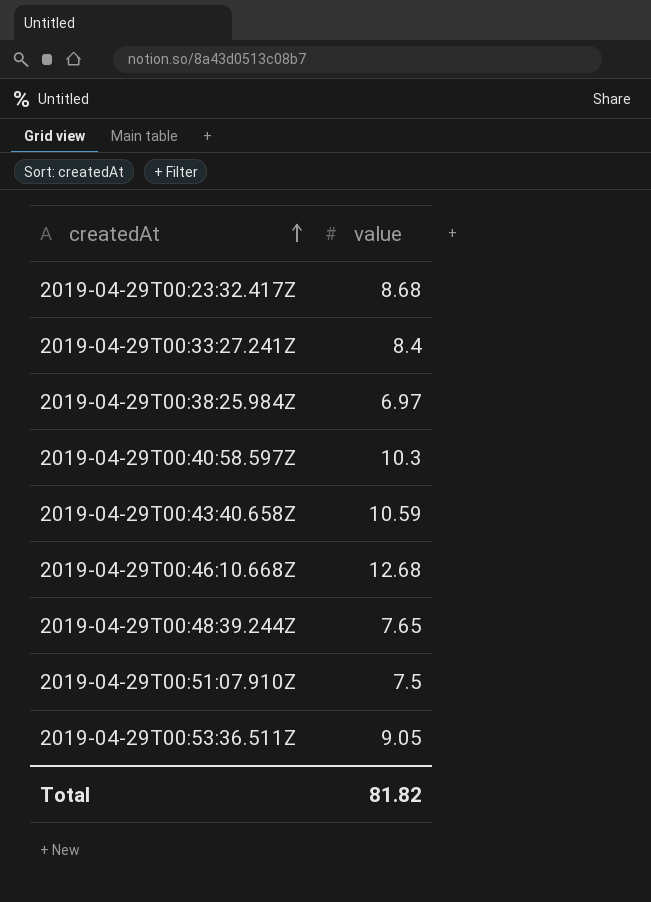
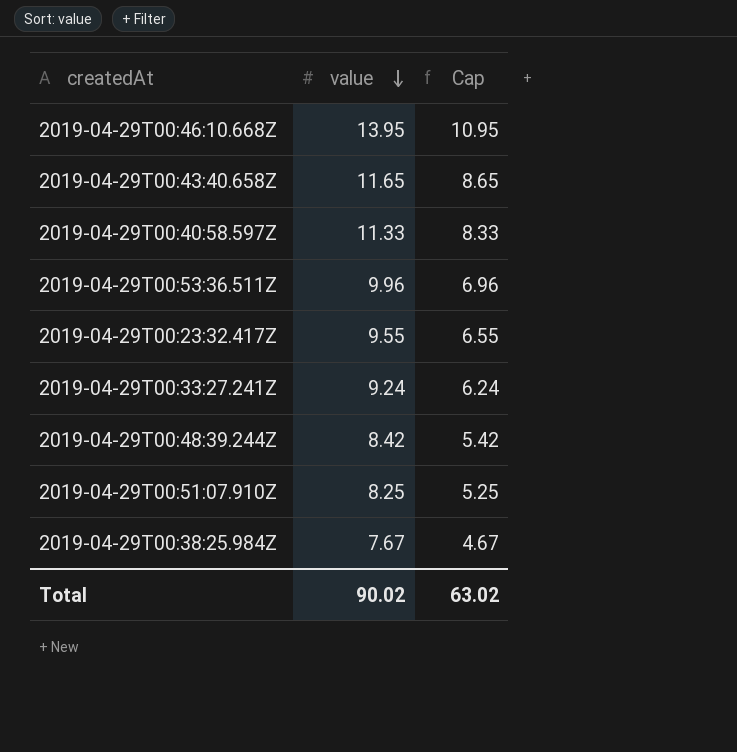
row order: createdAt ascending -> value descending
column Cap | formula: none -> [value] - 3
2019-04-29T00:46:10.668Z | value: 12.68 -> 13.95
2019-04-29T00:43:40.658Z | value: 10.59 -> 11.65
2019-04-29T00:40:58.597Z | value: 10.3 -> 11.33
2019-04-29T00:53:36.511Z | value: 9.05 -> 9.96
2019-04-29T00:23:32.417Z | value: 8.68 -> 9.55
2019-04-29T00:33:27.241Z | value: 8.4 -> 9.24
2019-04-29T00:48:39.244Z | value: 7.65 -> 8.42
2019-04-29T00:51:07.910Z | value: 7.5 -> 8.25
2019-04-29T00:38:25.984Z | value: 6.97 -> 7.67
Total | value: 81.82 -> 90.02

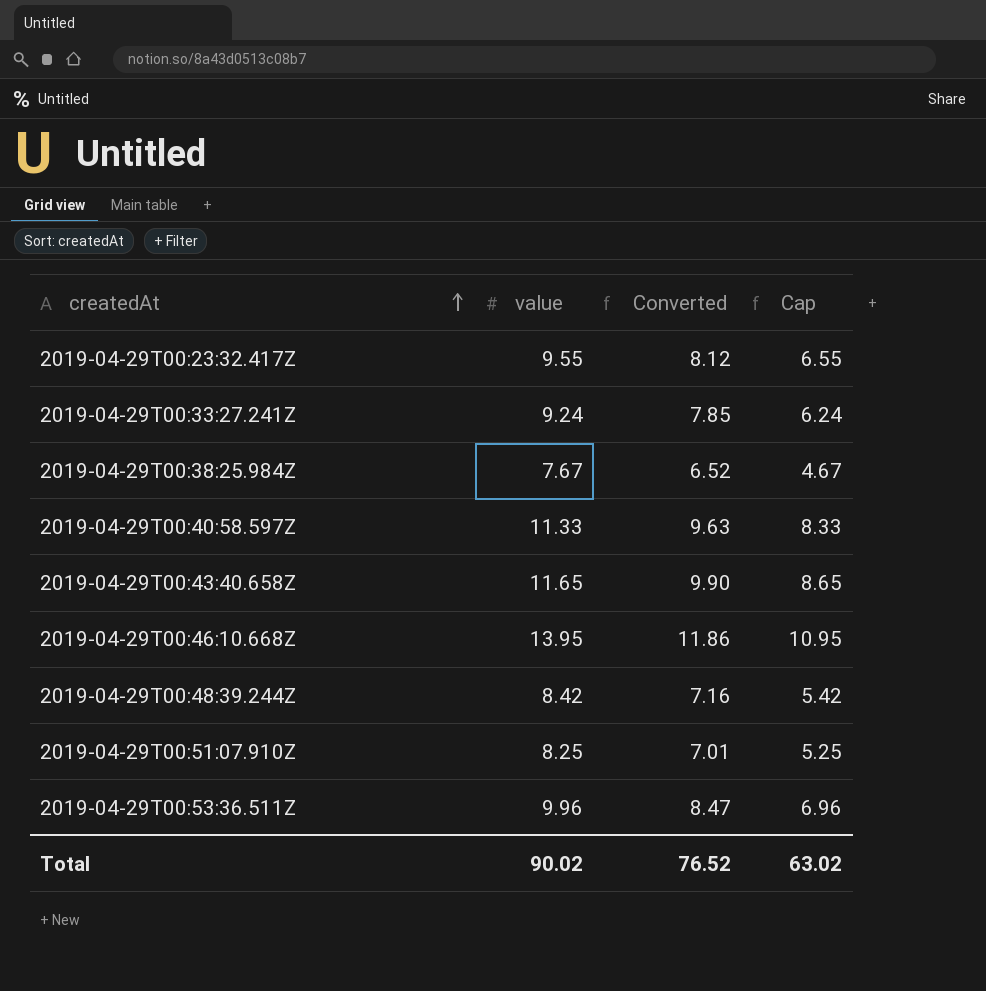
row order: value descending -> createdAt ascending
column Converted | formula: none -> [value] * 0.85

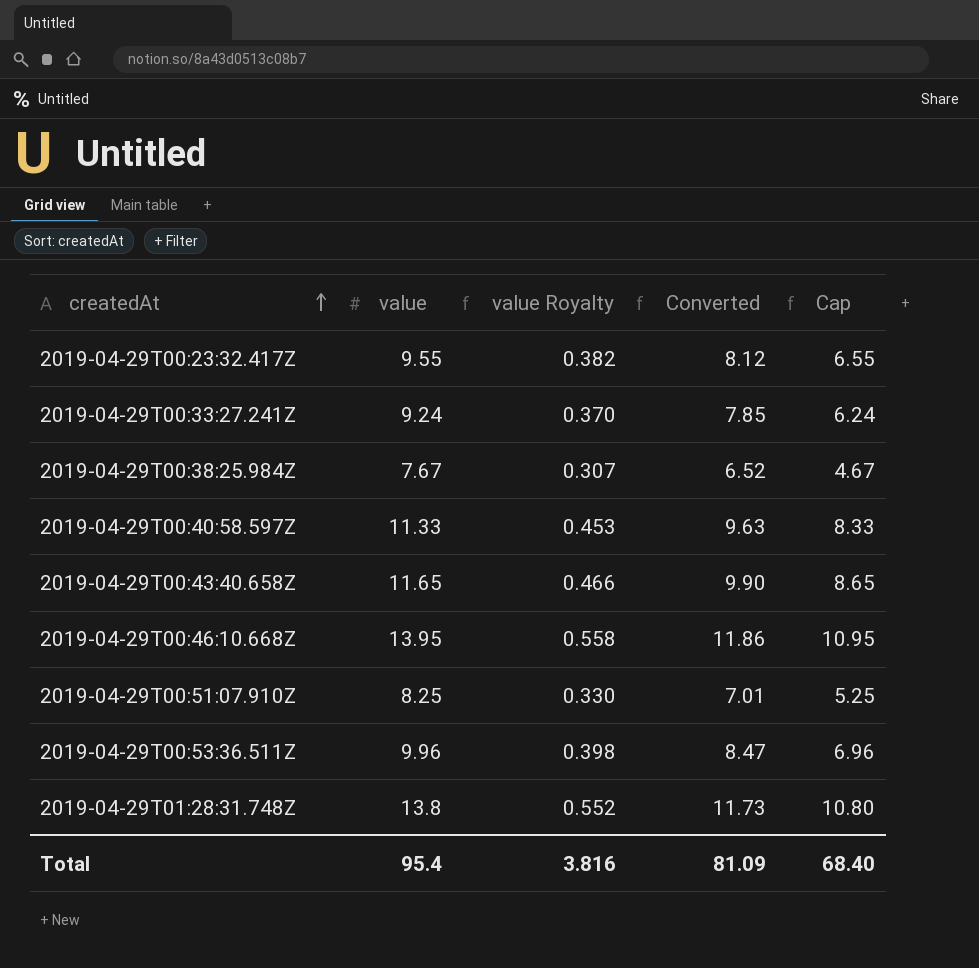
column value Royalty | formula: none -> [value] * 0.04
row 2019-04-29T00:48:39.244Z: 8.42 | 7.16 | 5.42 -> none
row 2019-04-29T01:28:31.748Z: none -> 13.8 | 0.552 | 11.73 | 10.80
Total | value: 90.02 -> 95.4
Total | Converted: 76.52 -> 81.09
Total | Cap: 63.02 -> 68.40

